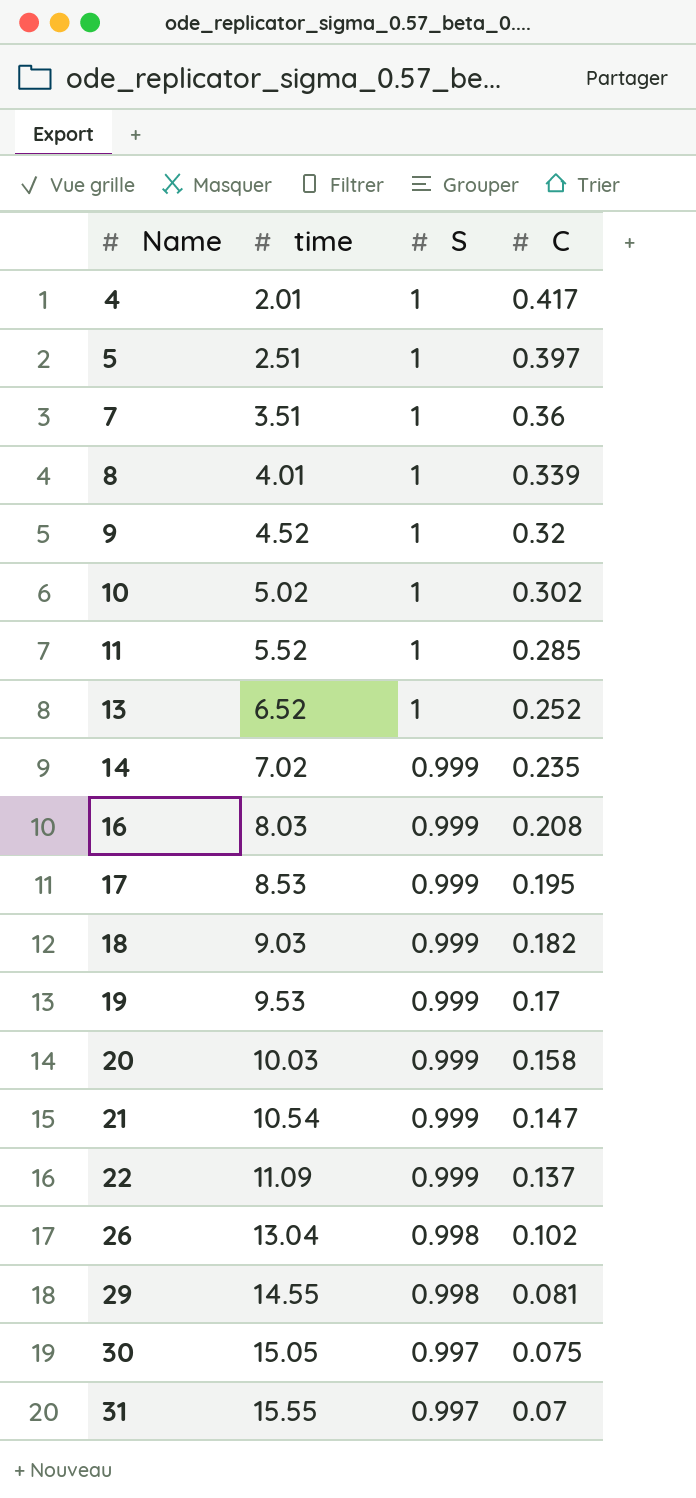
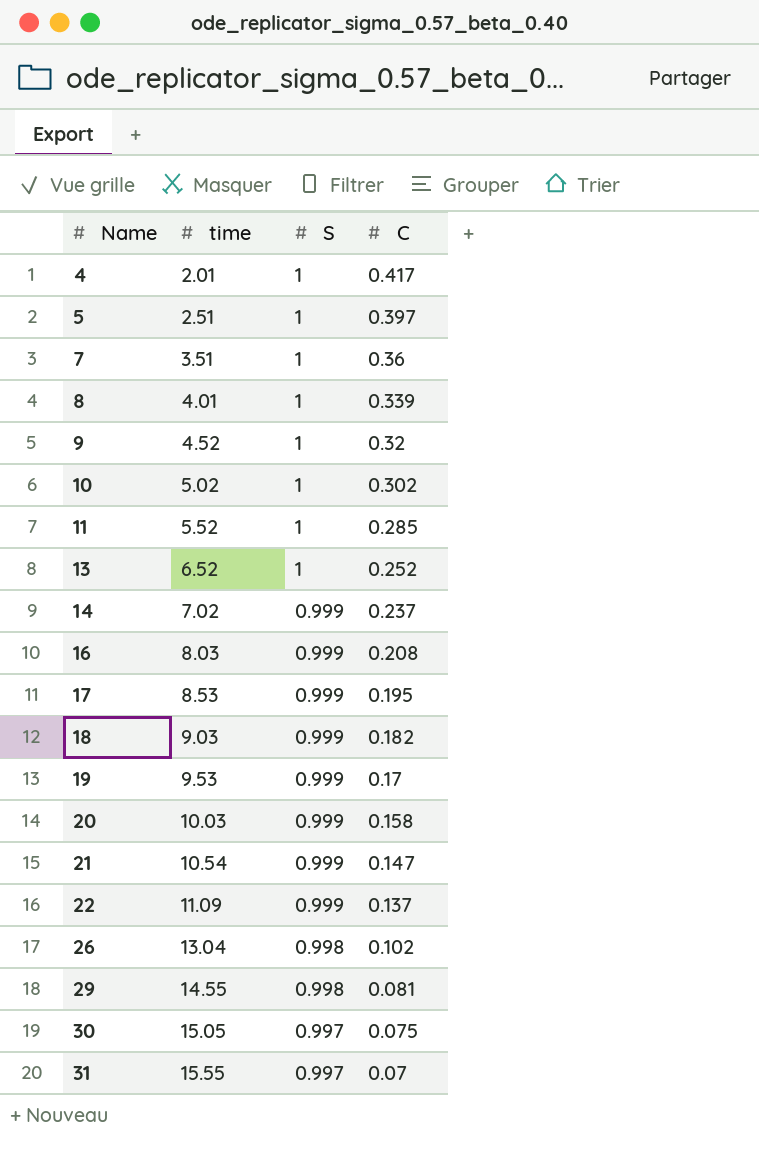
14 | C: 0.235 -> 0.237

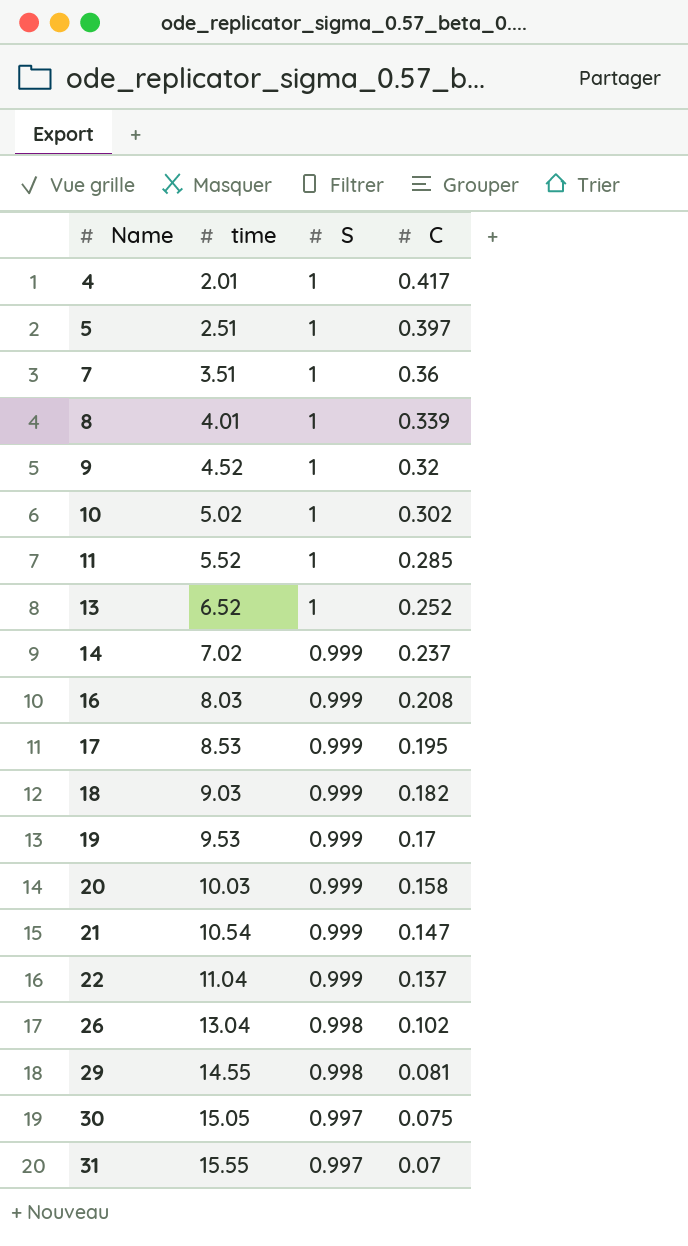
22 | time: 11.09 -> 11.04

